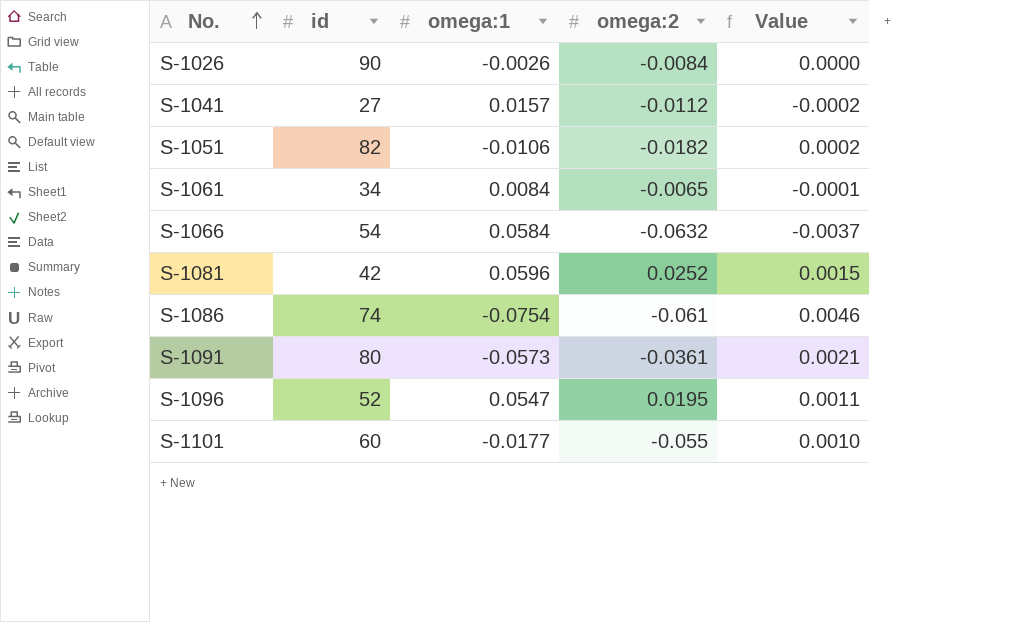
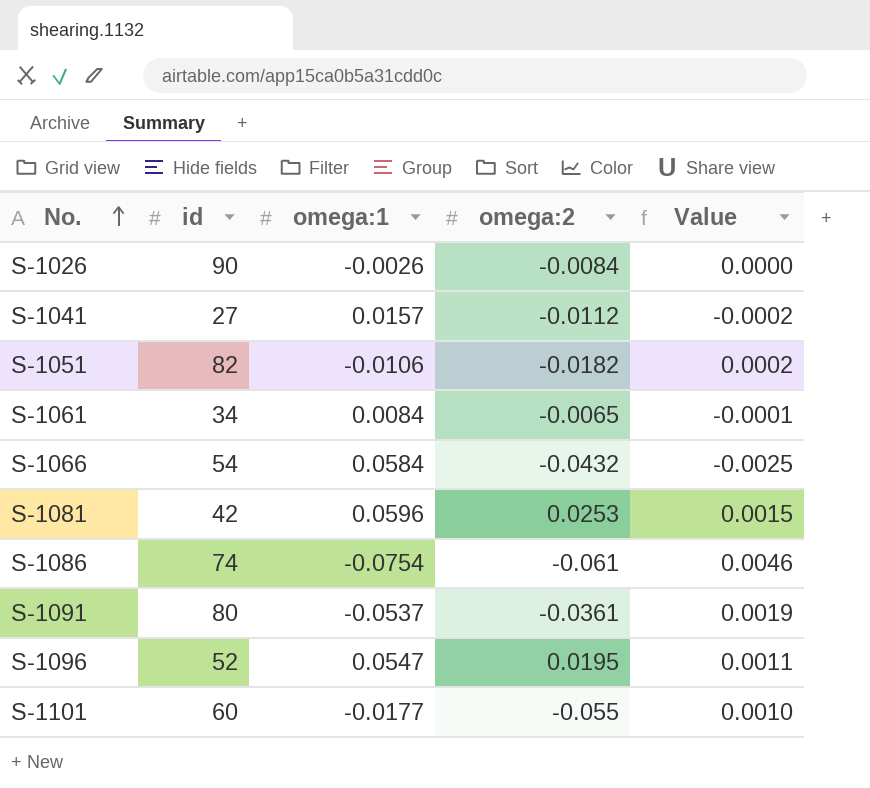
S-1066 | omega:2: -0.0632 -> -0.0432
S-1066 | Value: -0.0037 -> -0.0025
S-1081 | omega:2: 0.0252 -> 0.0253
S-1091 | omega:1: -0.0573 -> -0.0537
S-1091 | Value: 0.0021 -> 0.0019

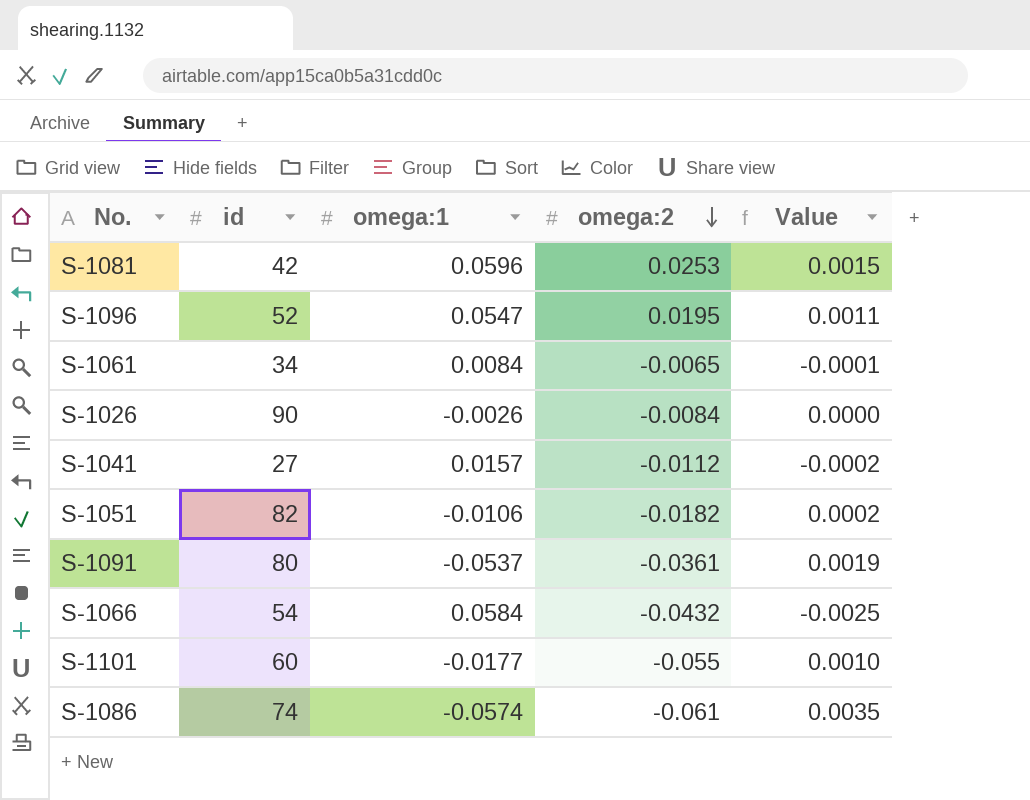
row order: No. ascending -> omega:2 descending
S-1086 | omega:1: -0.0754 -> -0.0574
S-1086 | Value: 0.0046 -> 0.0035

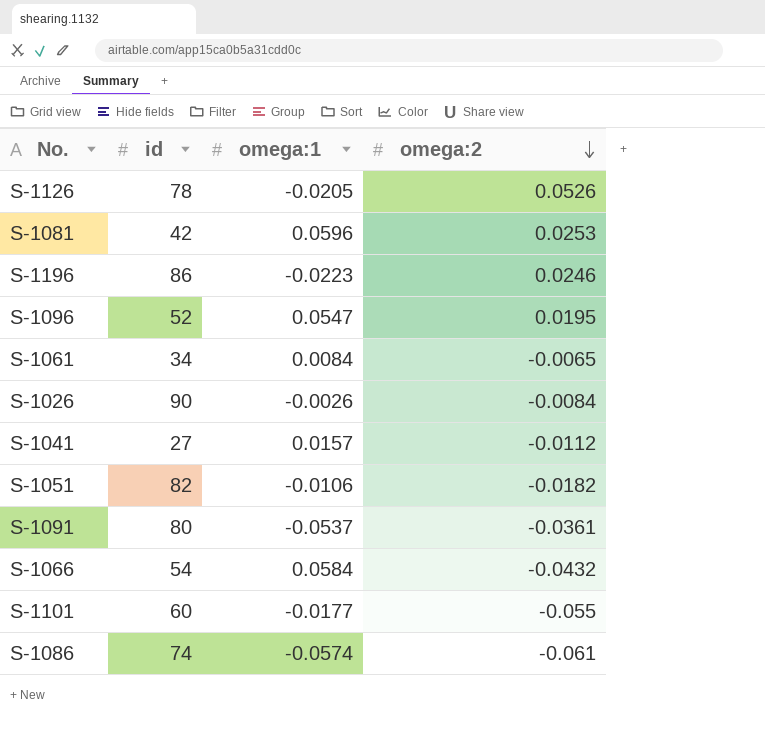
column Value | formula: [omega:1] * [omega:2] -> none
row S-1126: none -> 78 | -0.0205 | 0.0526
row S-1196: none -> 86 | -0.0223 | 0.0246

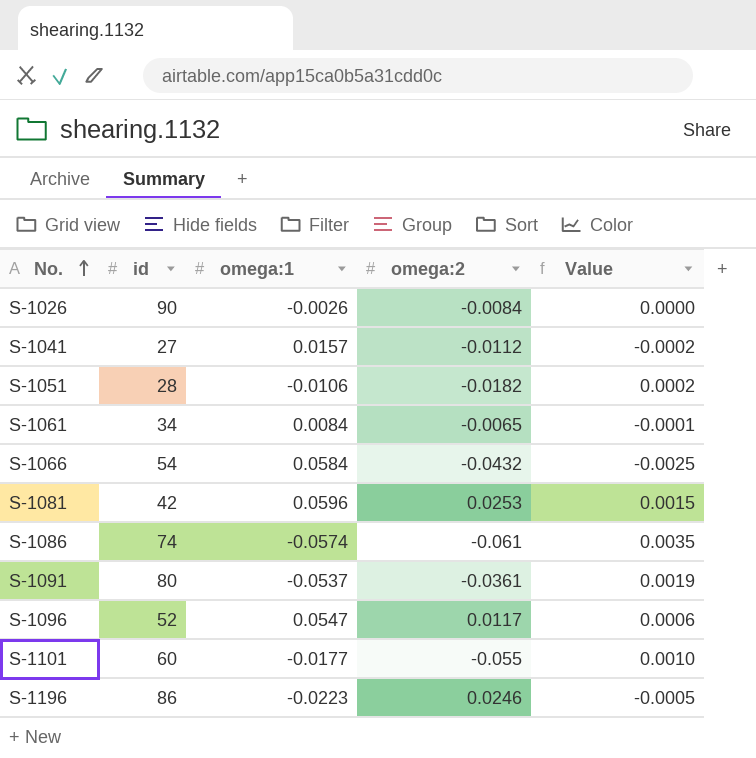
row order: omega:2 descending -> No. ascending
column Value | formula: none -> [omega:1] * [omega:2]
row S-1126: 78 | -0.0205 | 0.0526 -> none
S-1051 | id: 82 -> 28
S-1096 | omega:2: 0.0195 -> 0.0117

